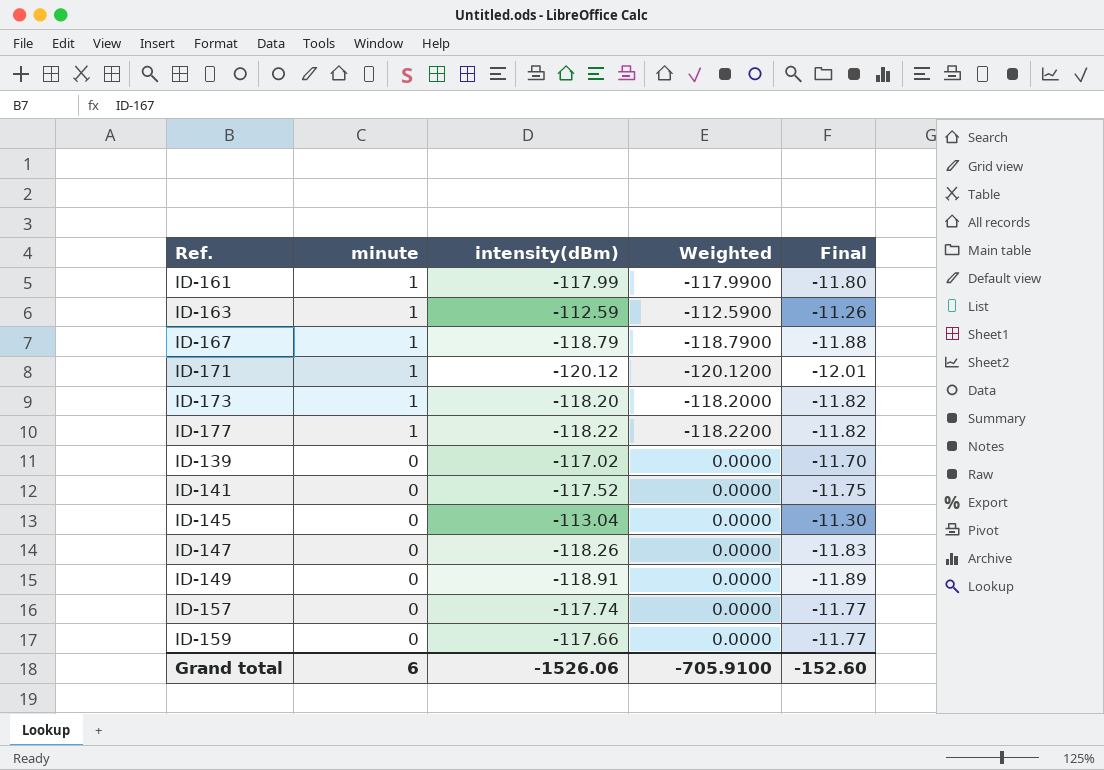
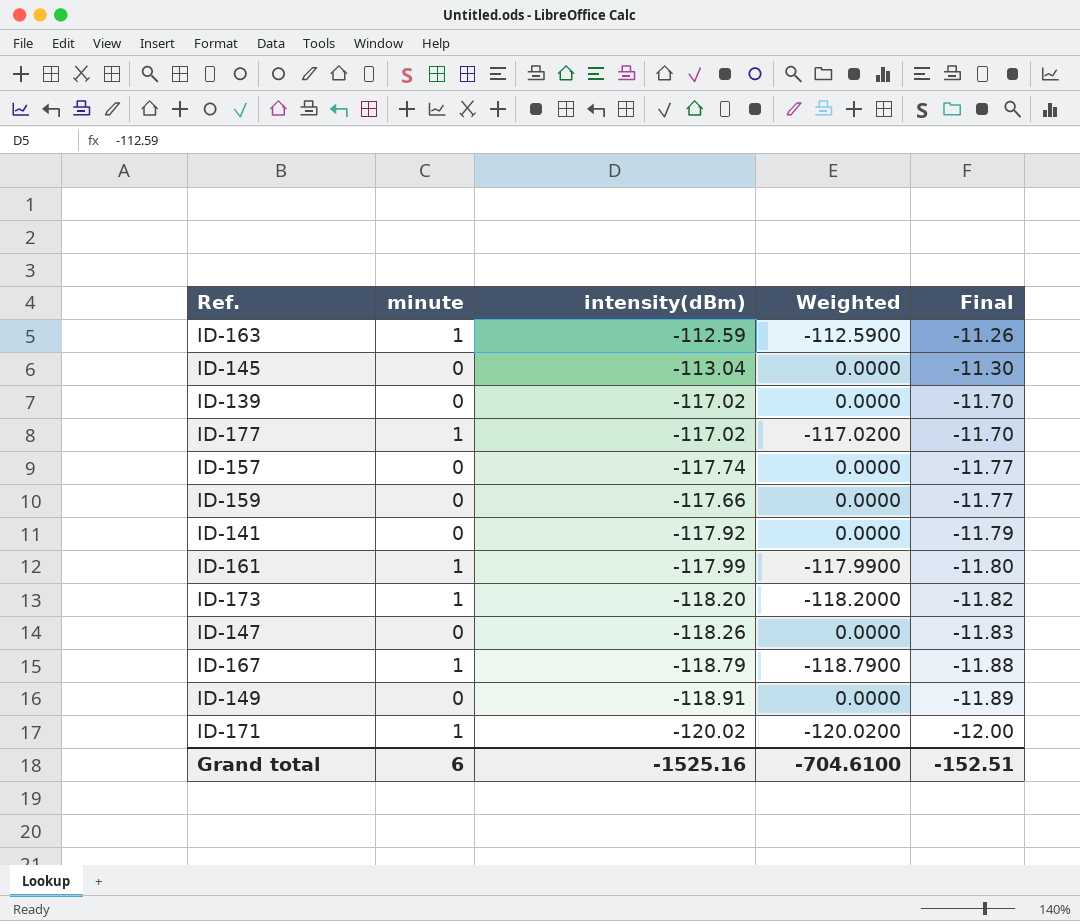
row order: minute descending -> Final descending
ID-177 | intensity(dBm): -118.22 -> -117.02
ID-177 | Weighted: -118.2200 -> -117.0200
ID-177 | Final: -11.82 -> -11.70
ID-141 | intensity(dBm): -117.52 -> -117.92
ID-141 | Final: -11.75 -> -11.79
ID-171 | intensity(dBm): -120.12 -> -120.02
ID-171 | Weighted: -120.1200 -> -120.0200
ID-171 | Final: -12.01 -> -12.00
Grand total | intensity(dBm): -1526.06 -> -1525.16
Grand total | Weighted: -705.9100 -> -704.6100
Grand total | Final: -152.60 -> -152.51

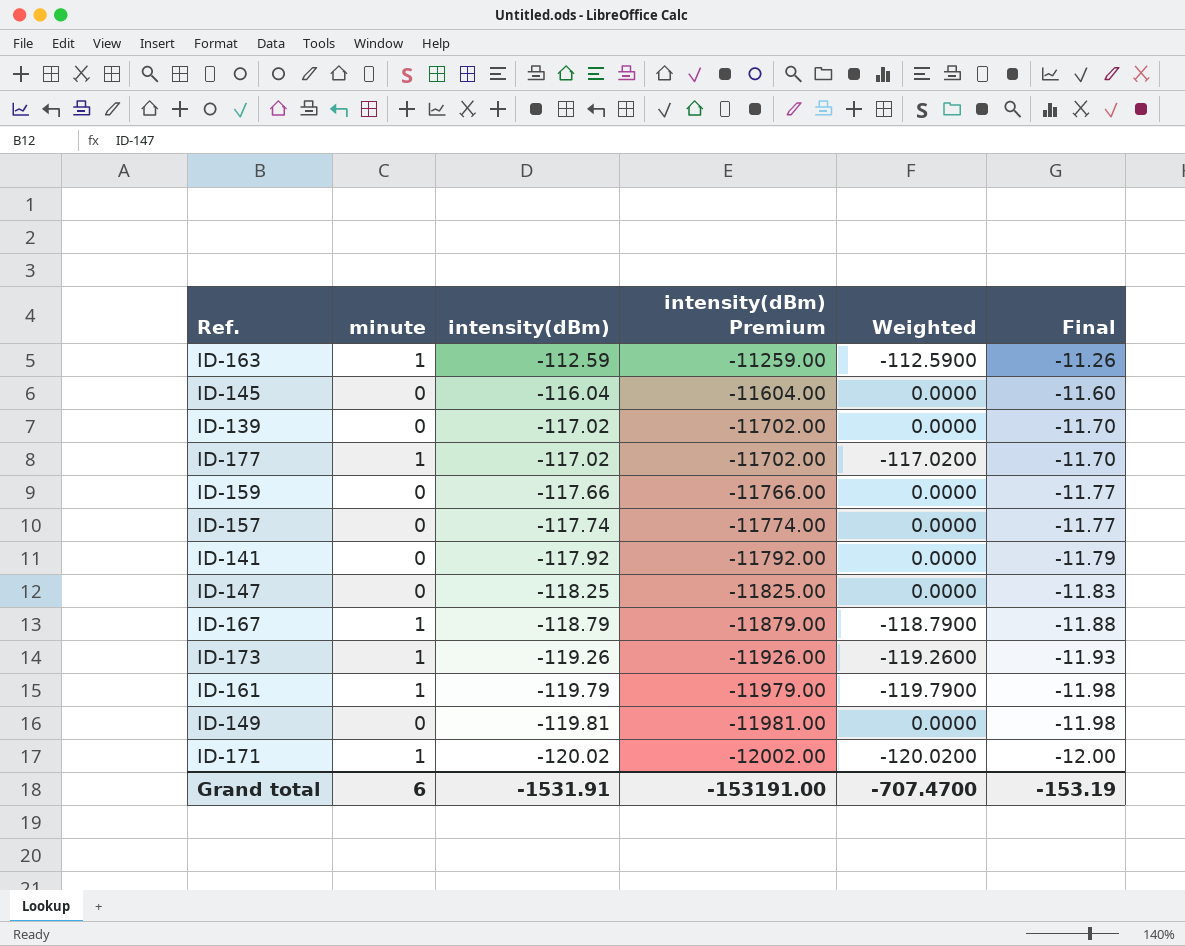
row order: Final descending -> intensity(dBm) descending
column intensity(dBm) Premium | formula: none -> [intensity(dBm)] * 100
ID-145 | intensity(dBm): -113.04 -> -116.04
ID-145 | Final: -11.30 -> -11.60
ID-147 | intensity(dBm): -118.26 -> -118.25
ID-173 | intensity(dBm): -118.20 -> -119.26
ID-173 | Weighted: -118.2000 -> -119.2600
ID-173 | Final: -11.82 -> -11.93
ID-161 | intensity(dBm): -117.99 -> -119.79
ID-161 | Weighted: -117.9900 -> -119.7900
ID-161 | Final: -11.80 -> -11.98
ID-149 | intensity(dBm): -118.91 -> -119.81
ID-149 | Final: -11.89 -> -11.98
Grand total | intensity(dBm): -1525.16 -> -1531.91
Grand total | Weighted: -704.6100 -> -707.4700
Grand total | Final: -152.51 -> -153.19

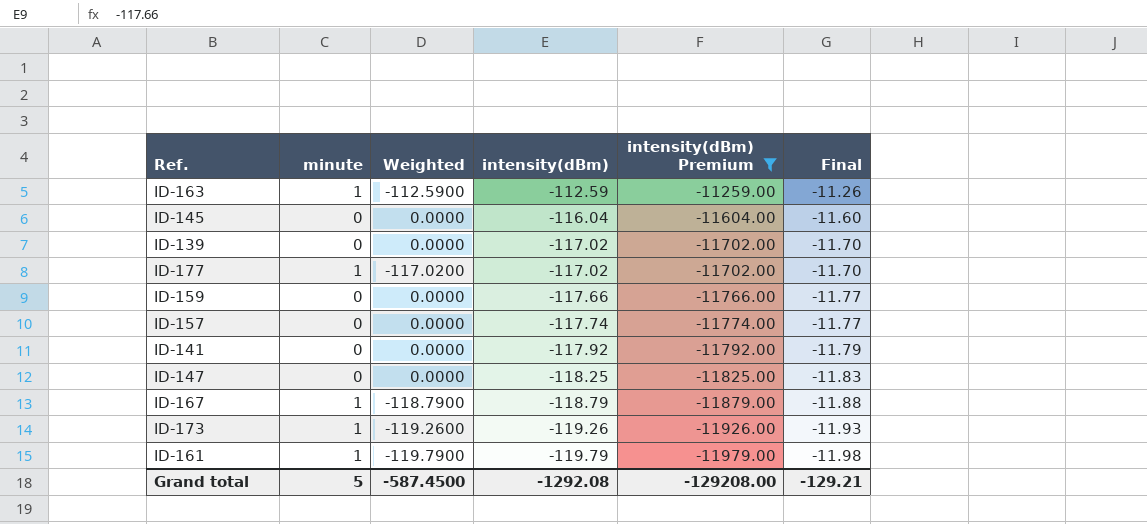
filter: none -> intensity(dBm) Premium >= -11979.00
column Weighted | position: 5 -> 3
Grand total | minute: 6 -> 5
Grand total | Weighted: -707.4700 -> -587.4500
Grand total | intensity(dBm): -1531.91 -> -1292.08
Grand total | intensity(dBm) Premium: -153191.00 -> -129208.00
Grand total | Final: -153.19 -> -129.21

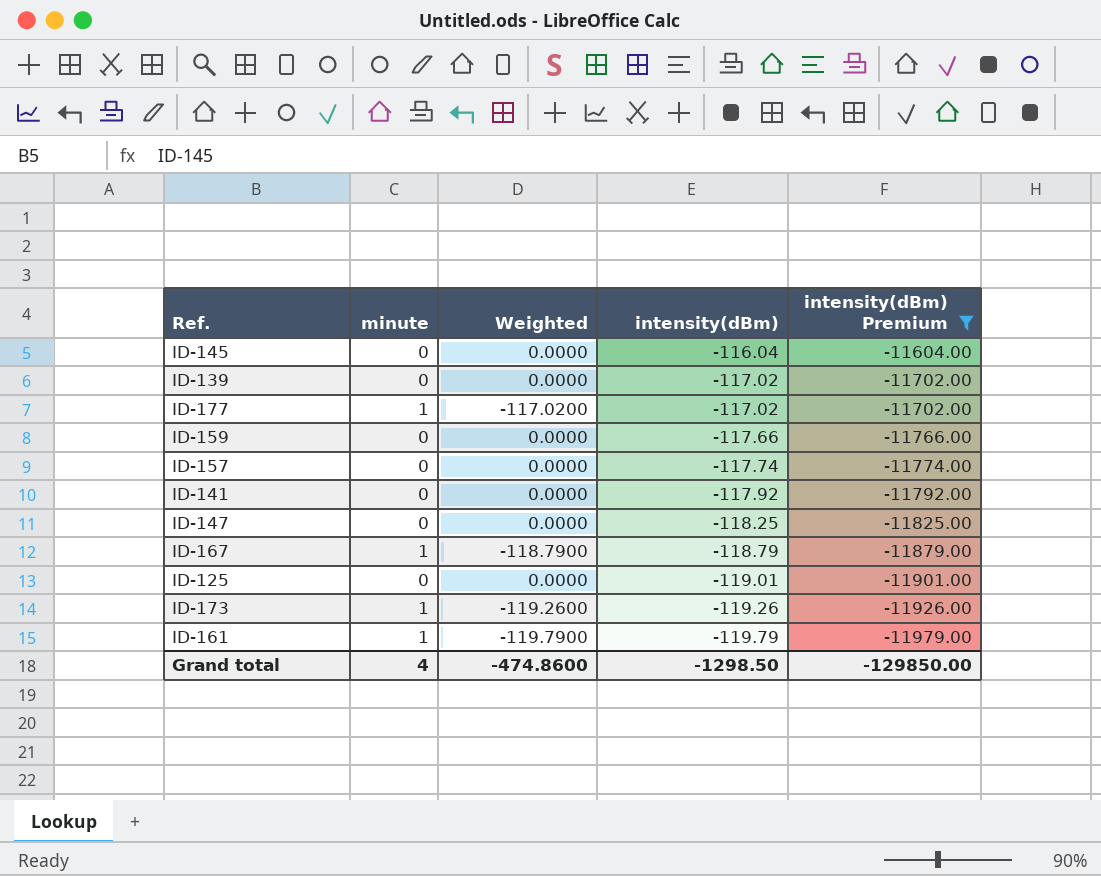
column Final | formula: [intensity(dBm)] * 0.1 -> none
row ID-163: 1 | -112.5900 | -112.59 | -11259.00 | -11.26 -> none
row ID-125: none -> 0 | 0.0000 | -119.01 | -11901.00
Grand total | minute: 5 -> 4
Grand total | Weighted: -587.4500 -> -474.8600
Grand total | intensity(dBm): -1292.08 -> -1298.50
Grand total | intensity(dBm) Premium: -129208.00 -> -129850.00

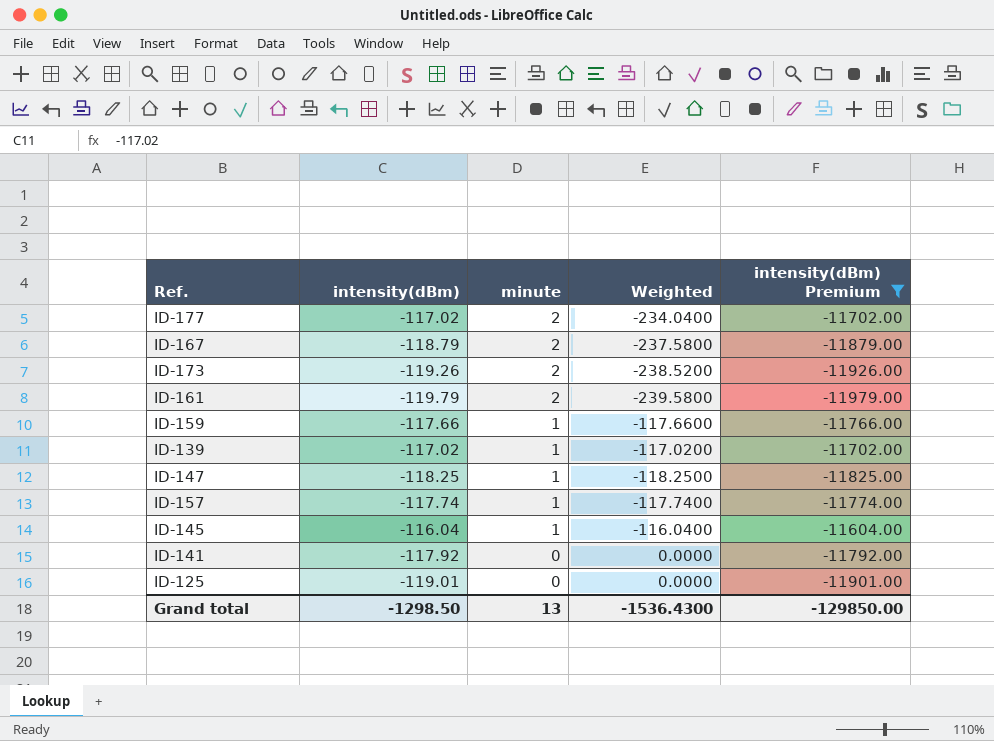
row order: intensity(dBm) descending -> minute descending
column intensity(dBm) | position: 4 -> 2
ID-177 | minute: 1 -> 2
ID-177 | Weighted: -117.0200 -> -234.0400
ID-167 | minute: 1 -> 2
ID-167 | Weighted: -118.7900 -> -237.5800
ID-173 | minute: 1 -> 2
ID-173 | Weighted: -119.2600 -> -238.5200
ID-161 | minute: 1 -> 2
ID-161 | Weighted: -119.7900 -> -239.5800
ID-159 | minute: 0 -> 1
ID-159 | Weighted: 0.0000 -> -117.6600
ID-139 | minute: 0 -> 1
ID-139 | Weighted: 0.0000 -> -117.0200
ID-147 | minute: 0 -> 1
ID-147 | Weighted: 0.0000 -> -118.2500
ID-157 | minute: 0 -> 1
ID-157 | Weighted: 0.0000 -> -117.7400
ID-145 | minute: 0 -> 1
ID-145 | Weighted: 0.0000 -> -116.0400
Grand total | minute: 4 -> 13
Grand total | Weighted: -474.8600 -> -1536.4300

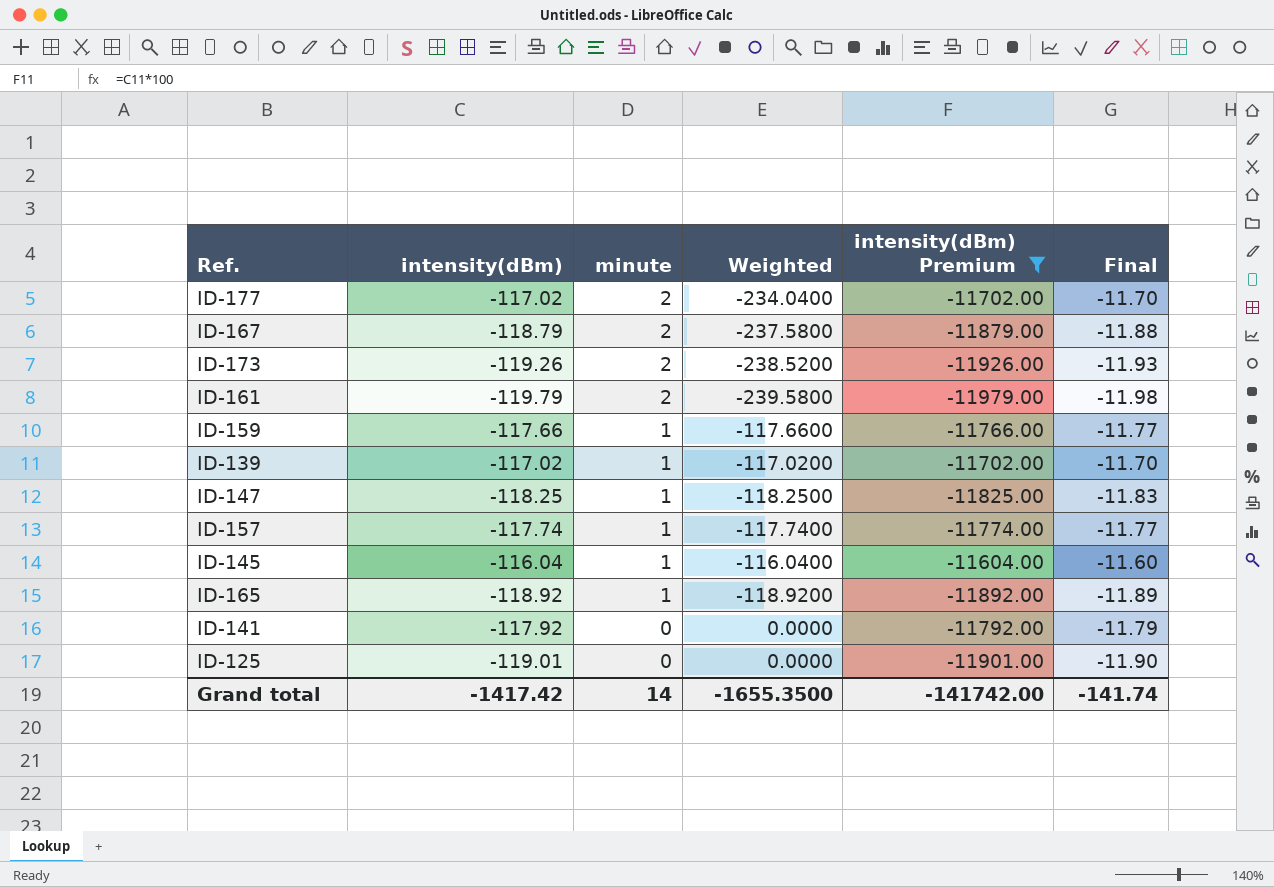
column Final | formula: none -> [intensity(dBm)] * 0.1
row ID-165: none -> -118.92 | 1 | -118.9200 | -11892.00 | -11.89
Grand total | intensity(dBm): -1298.50 -> -1417.42
Grand total | minute: 13 -> 14
Grand total | Weighted: -1536.4300 -> -1655.3500
Grand total | intensity(dBm) Premium: -129850.00 -> -141742.00

